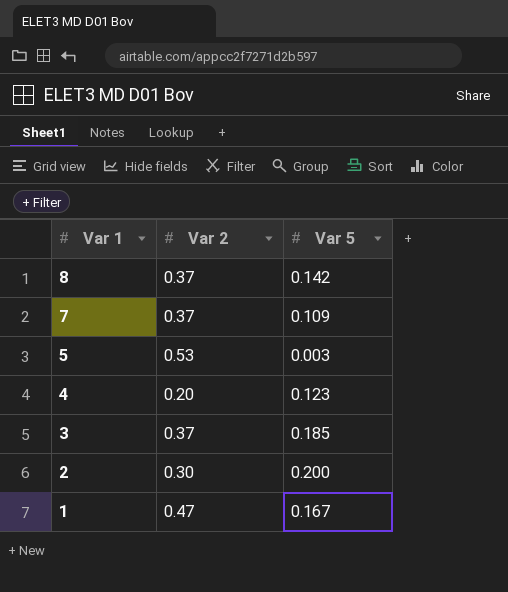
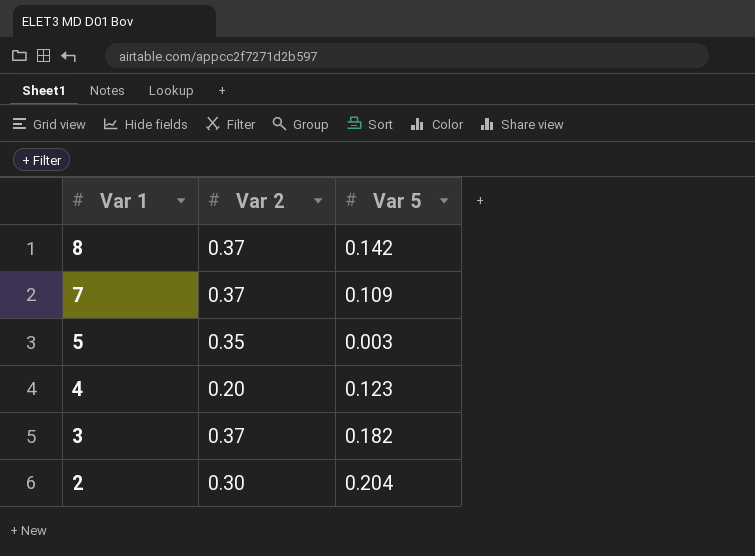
row 1: 0.47 | 0.167 -> none
5 | Var 2: 0.53 -> 0.35
3 | Var 5: 0.185 -> 0.182
2 | Var 5: 0.200 -> 0.204

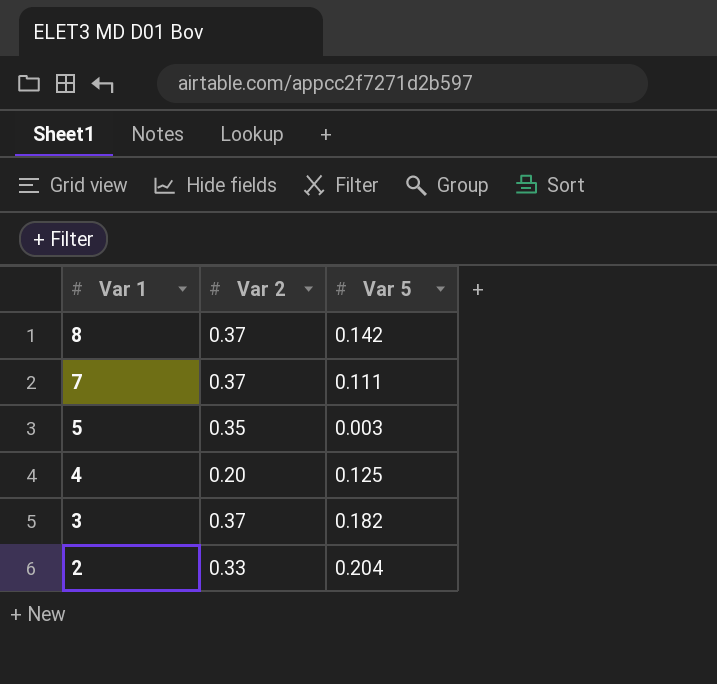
7 | Var 5: 0.109 -> 0.111
4 | Var 5: 0.123 -> 0.125
2 | Var 2: 0.30 -> 0.33

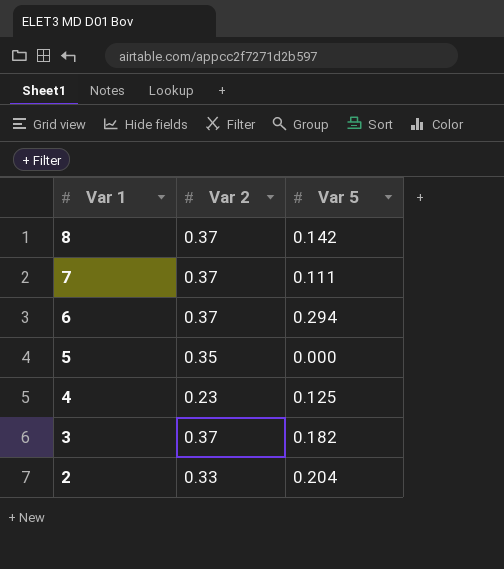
row 6: none -> 0.37 | 0.294
5 | Var 5: 0.003 -> 0.000
4 | Var 2: 0.20 -> 0.23

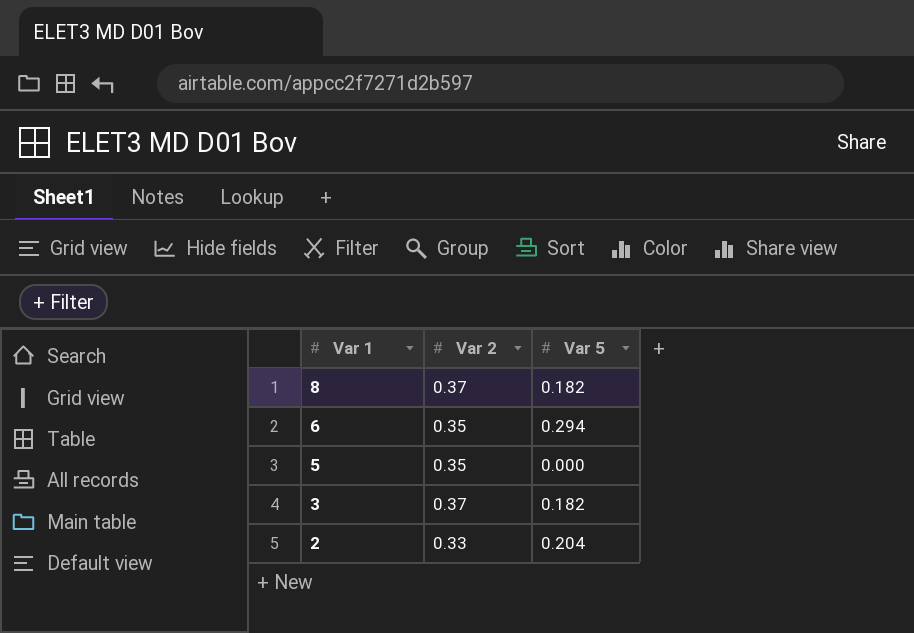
row 7: 0.37 | 0.111 -> none
row 4: 0.23 | 0.125 -> none
8 | Var 5: 0.142 -> 0.182
6 | Var 2: 0.37 -> 0.35

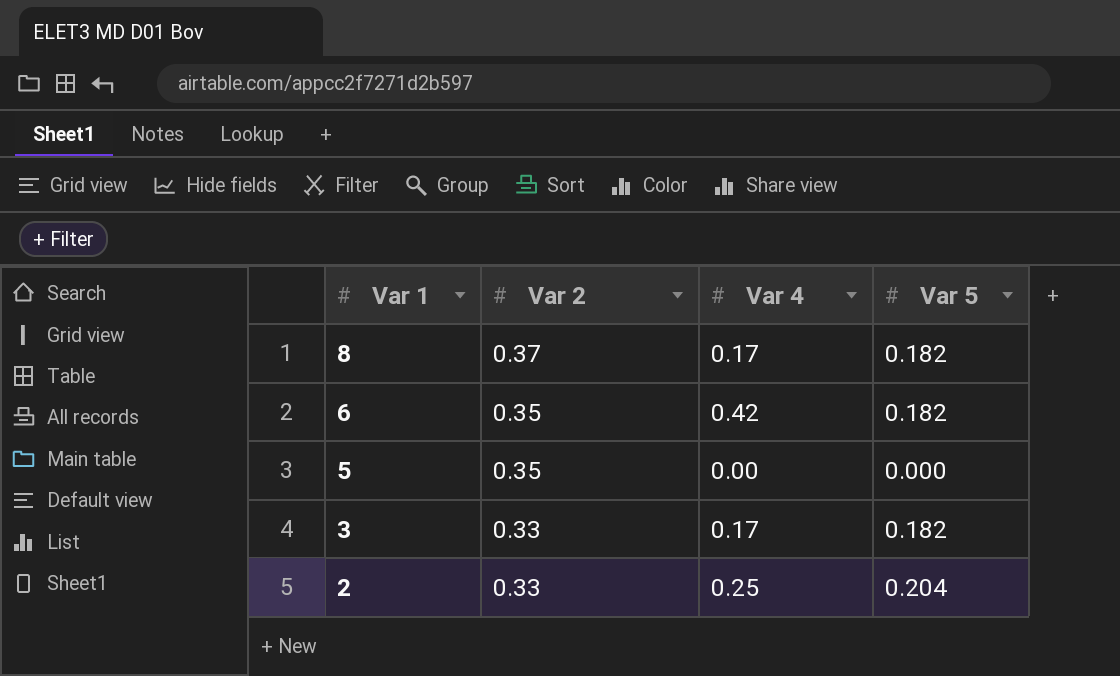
column Var 4 | position: none -> 3
6 | Var 5: 0.294 -> 0.182
3 | Var 2: 0.37 -> 0.33

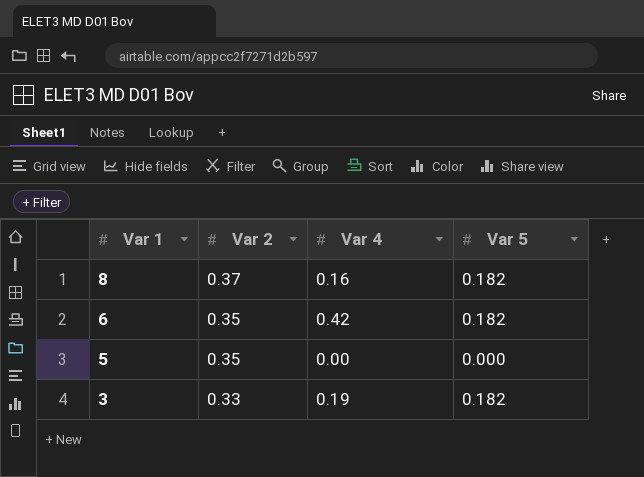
row 2: 0.33 | 0.25 | 0.204 -> none
8 | Var 4: 0.17 -> 0.16
3 | Var 4: 0.17 -> 0.19

